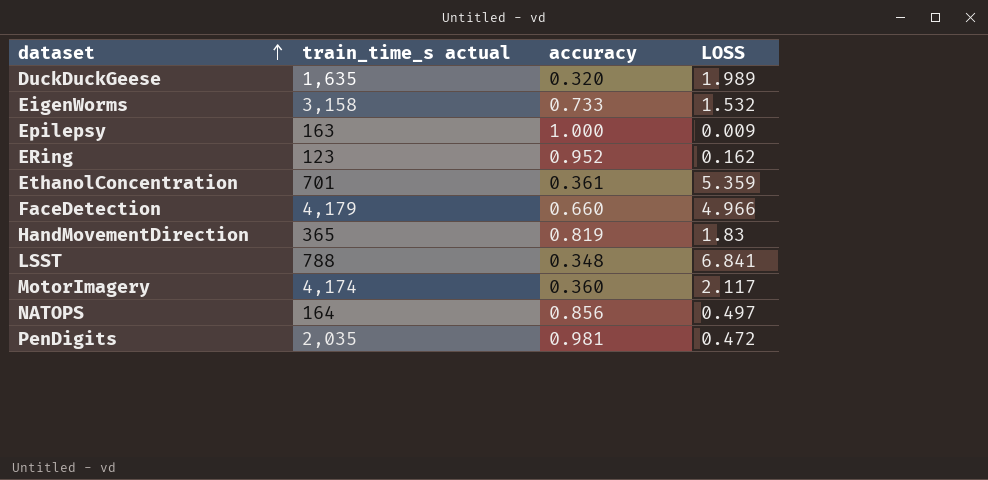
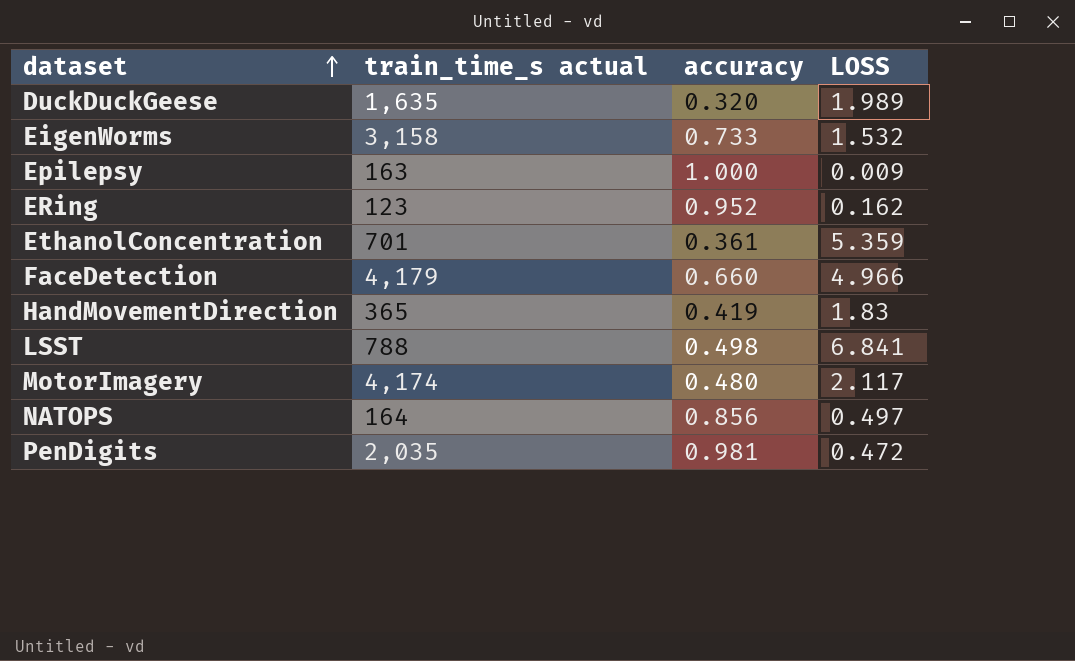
HandMovementDirection | accuracy: 0.819 -> 0.419
LSST | accuracy: 0.348 -> 0.498
MotorImagery | accuracy: 0.360 -> 0.480

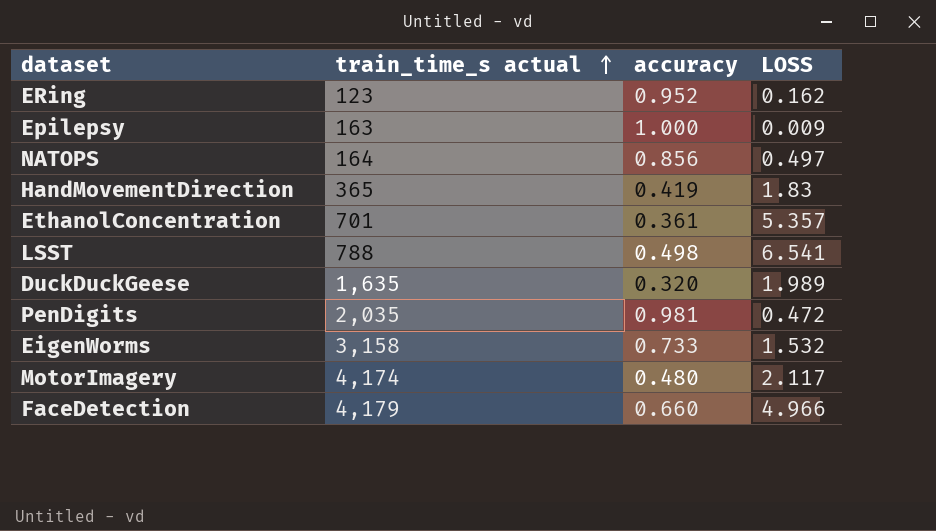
row order: dataset ascending -> train_time_s actual ascending
EthanolConcentration | LOSS: 5.359 -> 5.357
LSST | LOSS: 6.841 -> 6.541

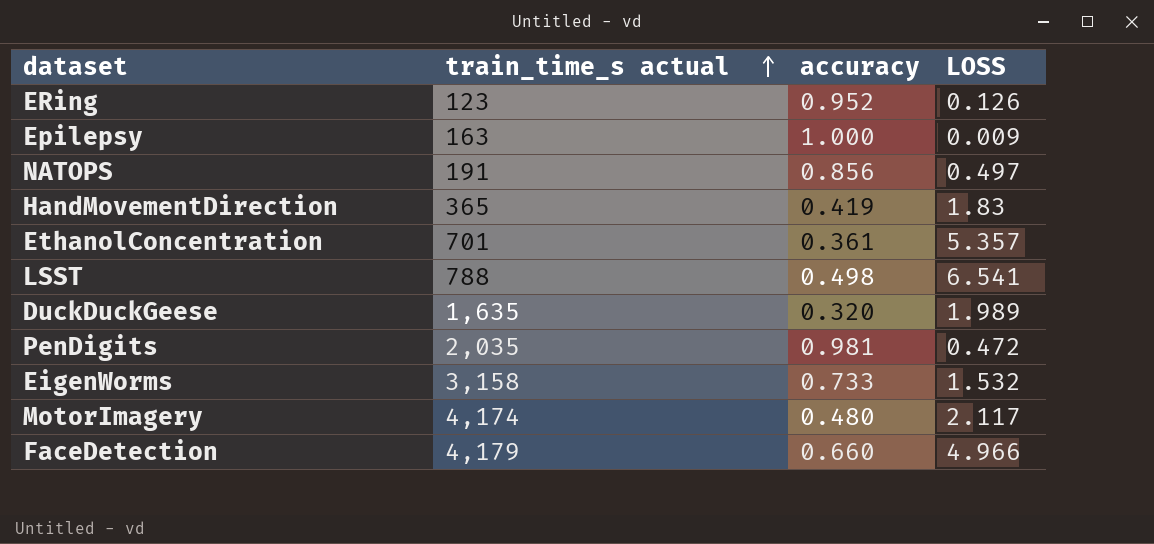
ERing | LOSS: 0.162 -> 0.126
NATOPS | train_time_s actual: 164 -> 191

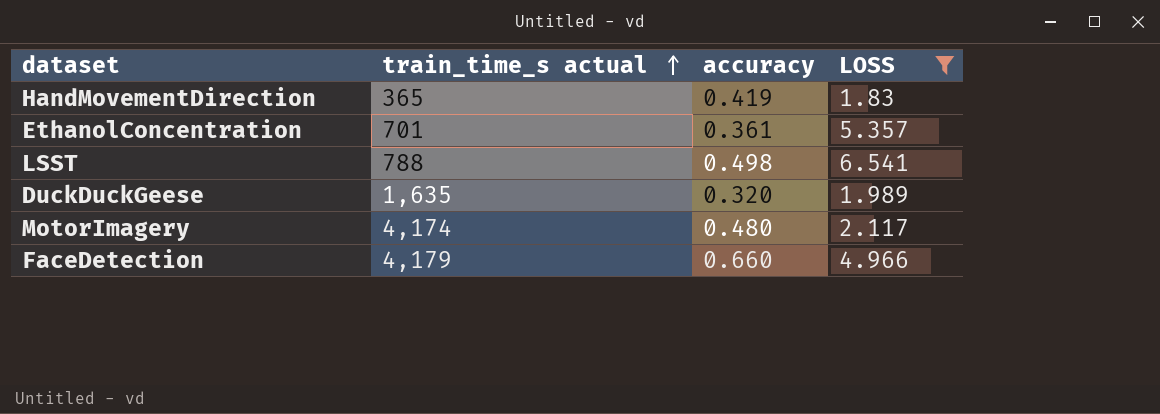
filter: none -> LOSS >= 1.83

